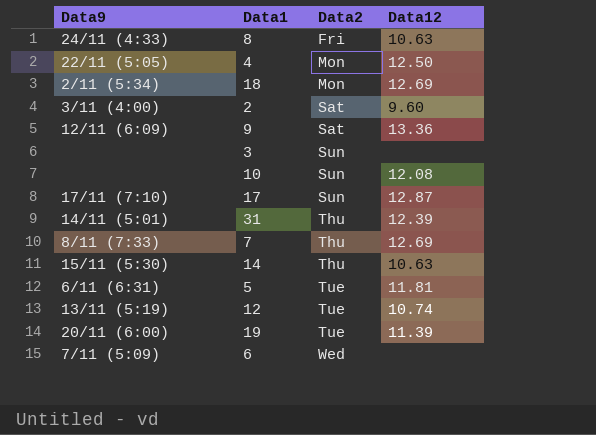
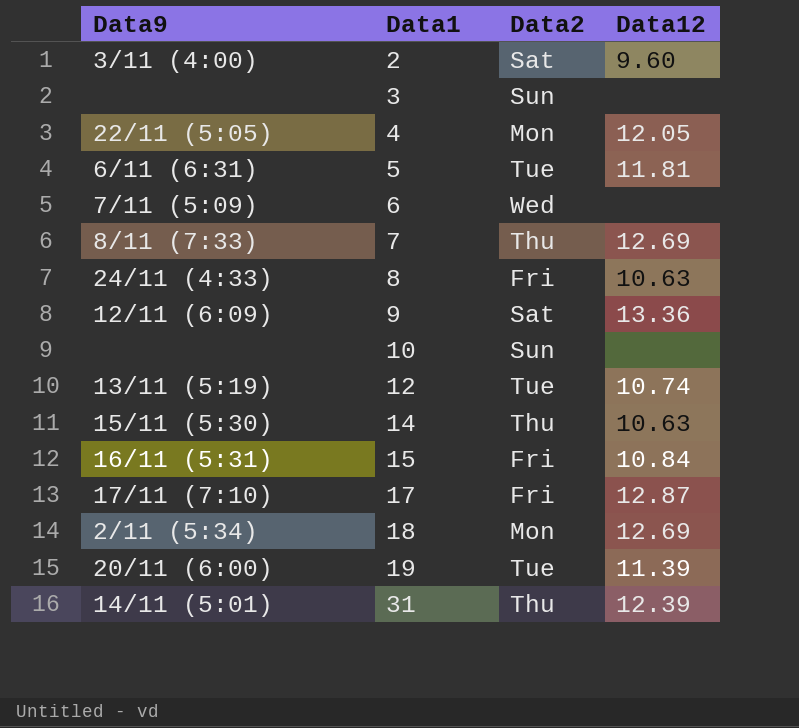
row order: Data2 ascending -> Data1 ascending
4 | Data12: 12.50 -> 12.05
10 | Data12: 12.08 -> none
row 15: none -> 16/11 (5:31) | Fri | 10.84
17 | Data2: Sun -> Fri

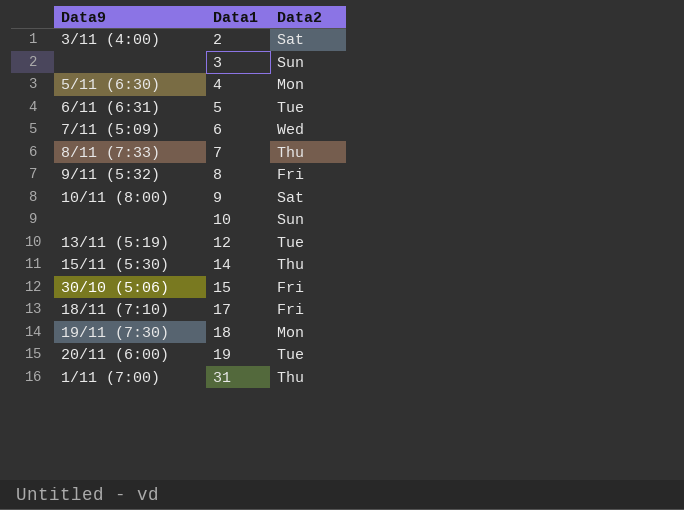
column Data12 | position: 4 -> none
4 | Data9: 22/11 (5:05) -> 5/11 (6:30)
8 | Data9: 24/11 (4:33) -> 9/11 (5:32)
9 | Data9: 12/11 (6:09) -> 10/11 (8:00)
15 | Data9: 16/11 (5:31) -> 30/10 (5:06)
17 | Data9: 17/11 (7:10) -> 18/11 (7:10)
18 | Data9: 2/11 (5:34) -> 19/11 (7:30)
31 | Data9: 14/11 (5:01) -> 1/11 (7:00)

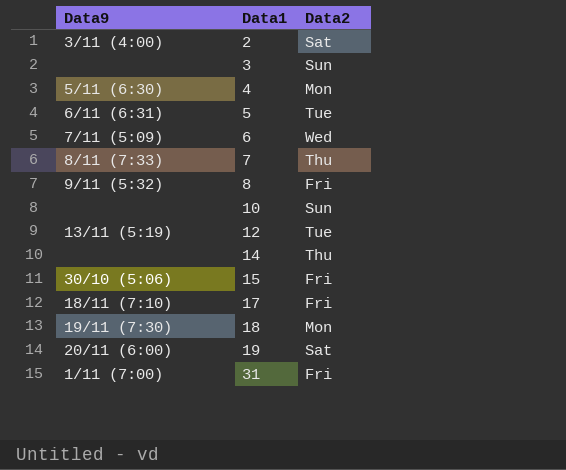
row 9: 10/11 (8:00) | Sat -> none
14 | Data9: 15/11 (5:30) -> none
19 | Data2: Tue -> Sat
31 | Data2: Thu -> Fri

